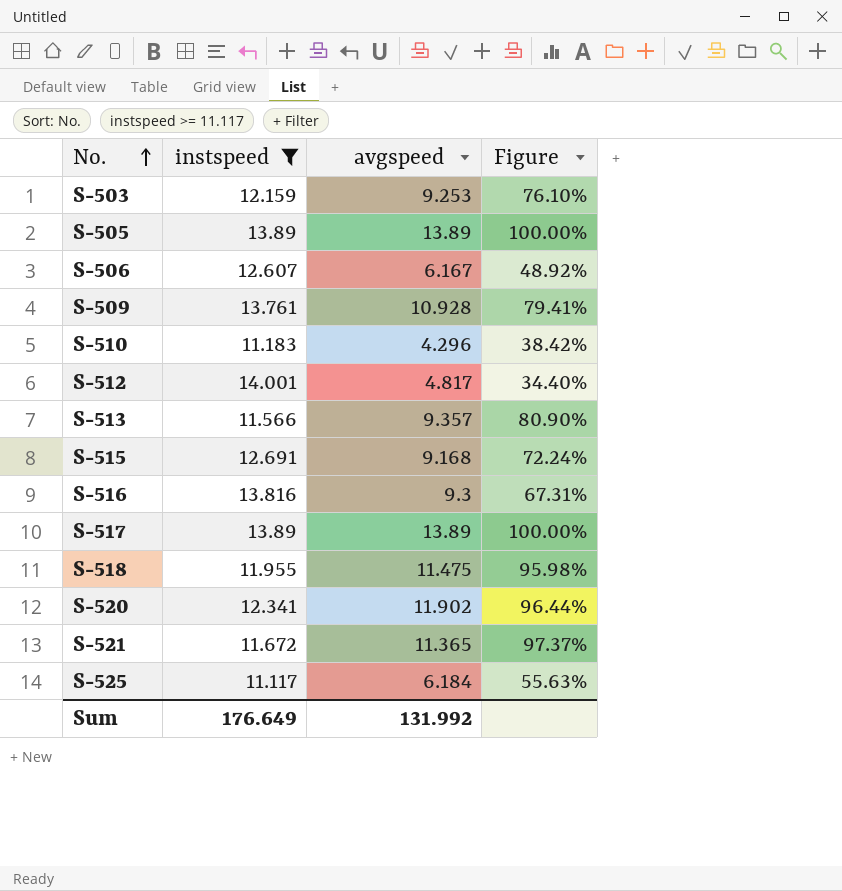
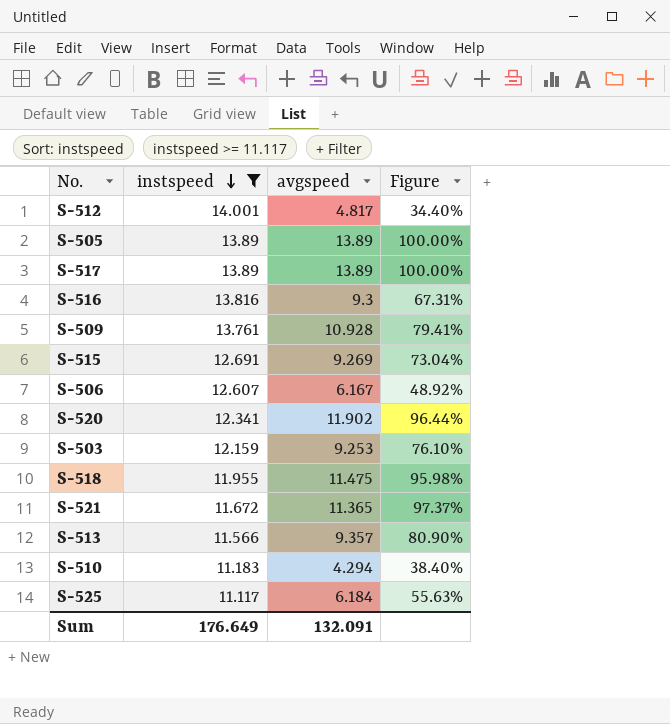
row order: No. ascending -> instspeed descending
S-515 | avgspeed: 9.168 -> 9.269
S-515 | Figure: 72.24% -> 73.04%
S-510 | avgspeed: 4.296 -> 4.294
S-510 | Figure: 38.42% -> 38.40%
Sum | avgspeed: 131.992 -> 132.091

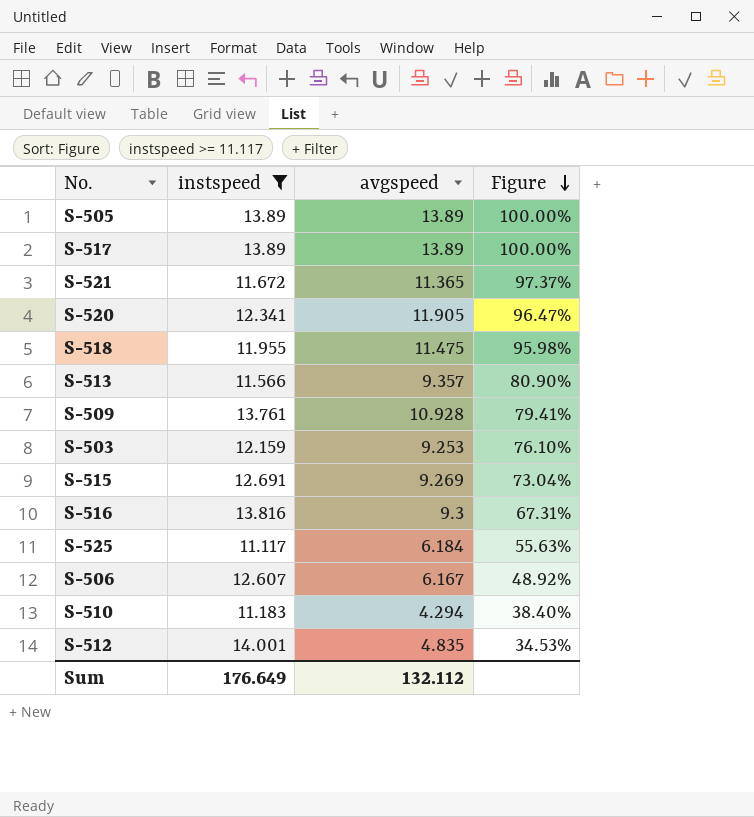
row order: instspeed descending -> Figure descending
S-520 | avgspeed: 11.902 -> 11.905
S-520 | Figure: 96.44% -> 96.47%
S-512 | avgspeed: 4.817 -> 4.835
S-512 | Figure: 34.40% -> 34.53%
Sum | avgspeed: 132.091 -> 132.112

